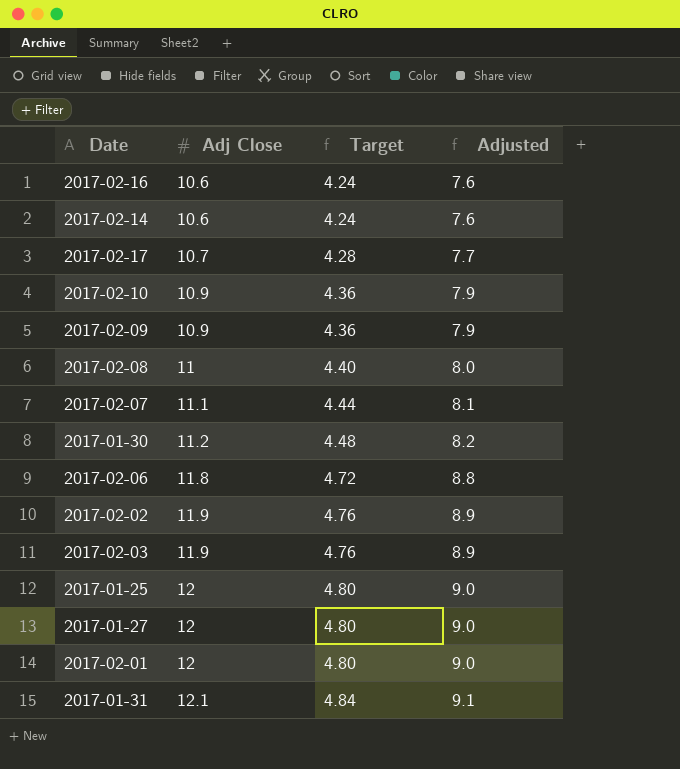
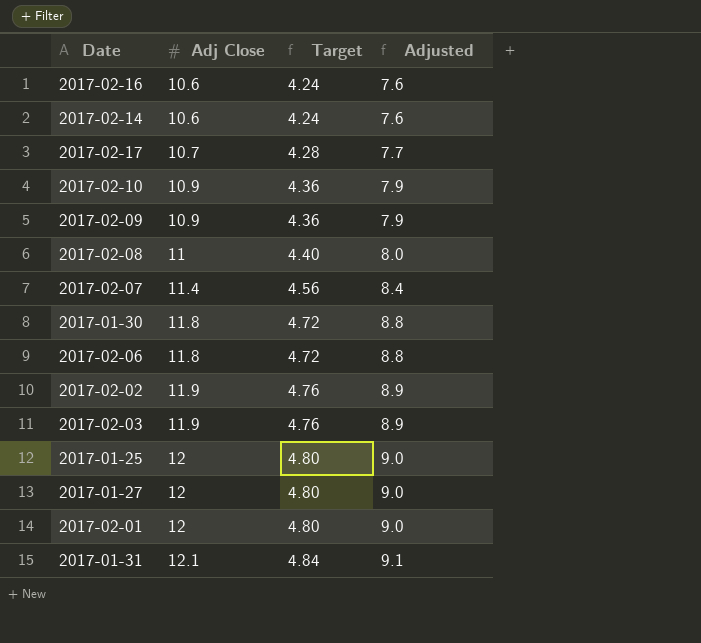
2017-02-07 | Adj Close: 11.1 -> 11.4
2017-02-07 | Target: 4.44 -> 4.56
2017-02-07 | Adjusted: 8.1 -> 8.4
2017-01-30 | Adj Close: 11.2 -> 11.8
2017-01-30 | Target: 4.48 -> 4.72
2017-01-30 | Adjusted: 8.2 -> 8.8

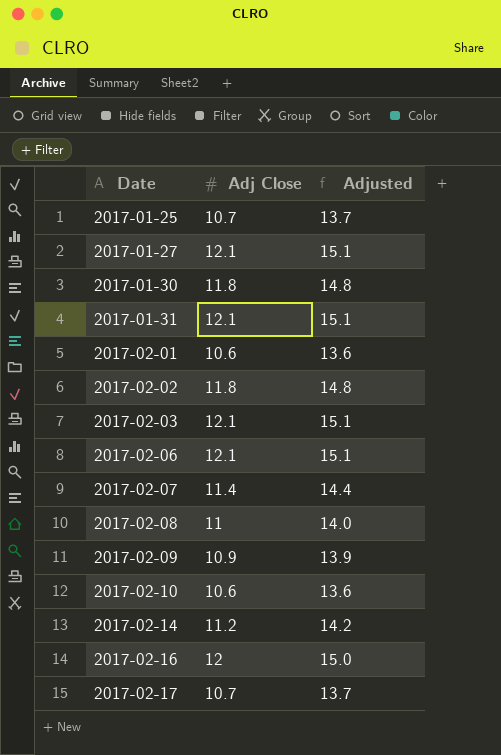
row order: Adj Close ascending -> Date ascending
column Target | formula: [Adj Close] * 0.4 -> none
column Adjusted | formula: [Adj Close] - 3 -> [Adj Close] + 3
2017-01-25 | Adj Close: 12 -> 10.7
2017-01-27 | Adj Close: 12 -> 12.1
2017-02-01 | Adj Close: 12 -> 10.6
2017-02-02 | Adj Close: 11.9 -> 11.8
2017-02-03 | Adj Close: 11.9 -> 12.1
2017-02-06 | Adj Close: 11.8 -> 12.1
2017-02-10 | Adj Close: 10.9 -> 10.6
2017-02-14 | Adj Close: 10.6 -> 11.2
2017-02-16 | Adj Close: 10.6 -> 12

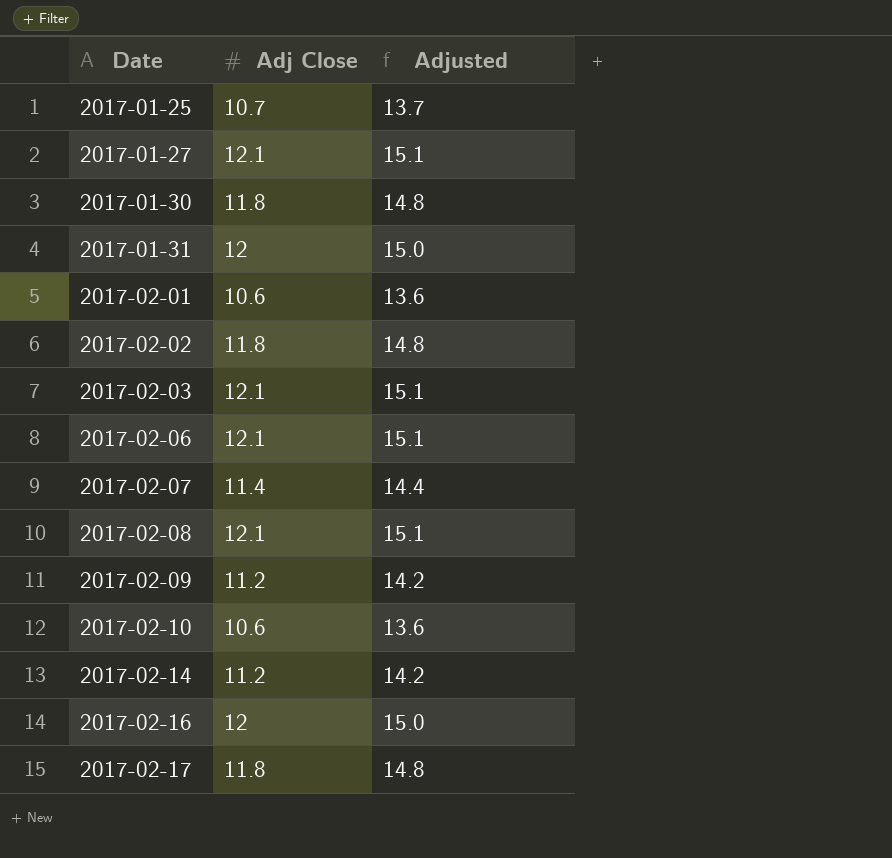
2017-01-31 | Adj Close: 12.1 -> 12
2017-01-31 | Adjusted: 15.1 -> 15.0
2017-02-08 | Adj Close: 11 -> 12.1
2017-02-08 | Adjusted: 14.0 -> 15.1
2017-02-09 | Adj Close: 10.9 -> 11.2
2017-02-09 | Adjusted: 13.9 -> 14.2
2017-02-17 | Adj Close: 10.7 -> 11.8
2017-02-17 | Adjusted: 13.7 -> 14.8

